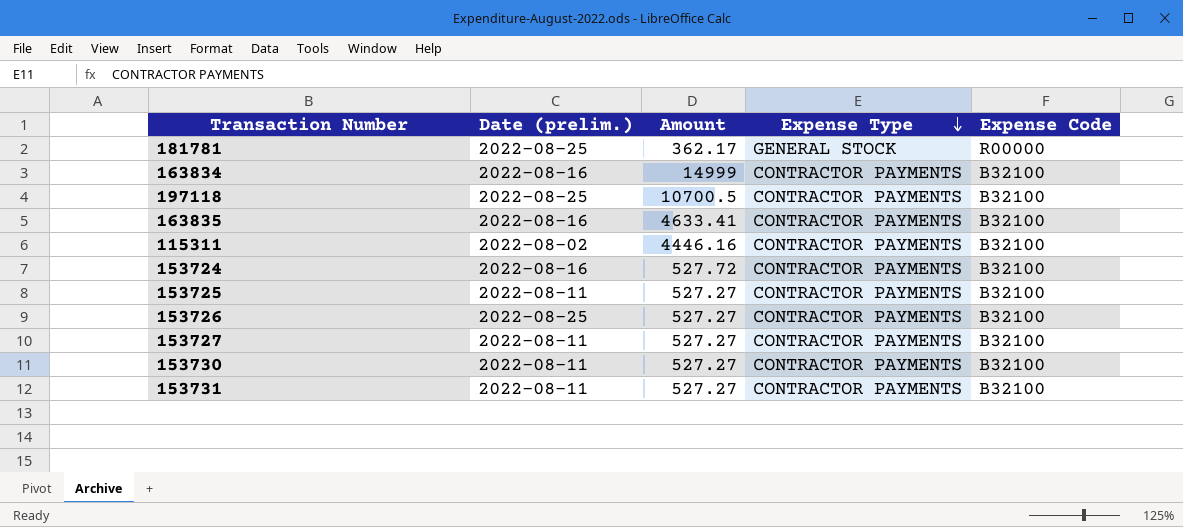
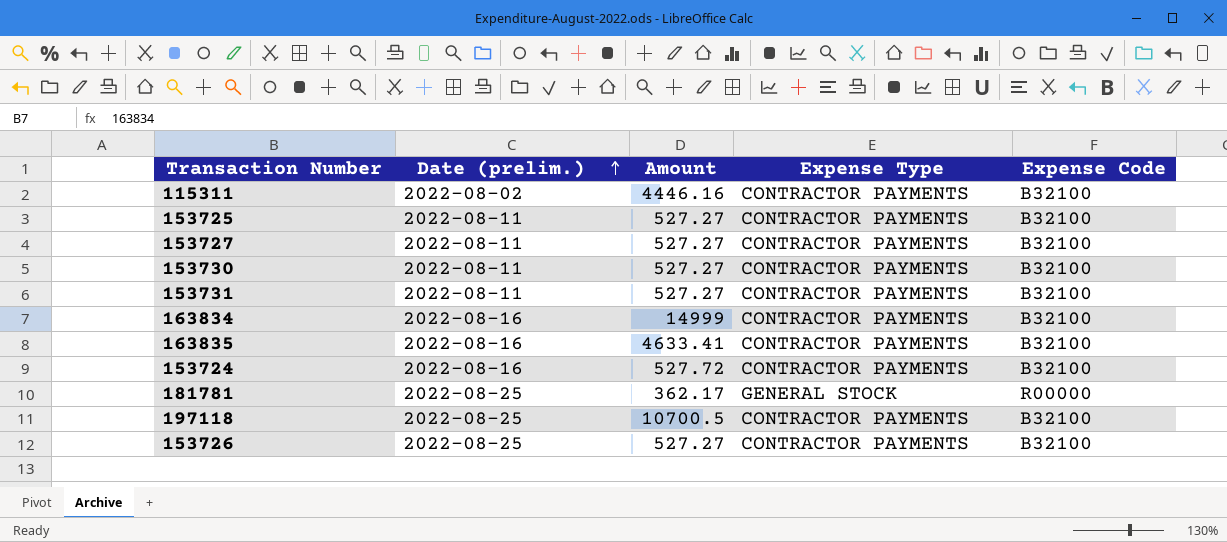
row order: Expense Type descending -> Date (prelim.) ascending

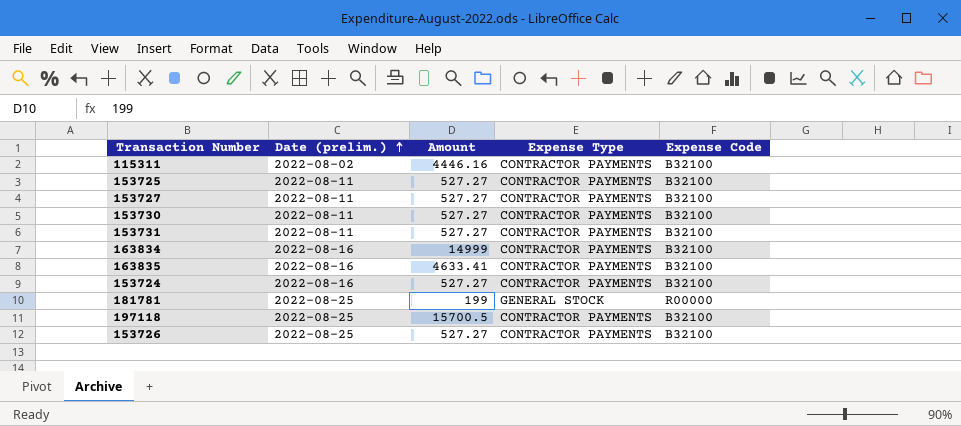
153724 | Amount: 527.72 -> 527.27
181781 | Amount: 362.17 -> 199
197118 | Amount: 10700.5 -> 15700.5

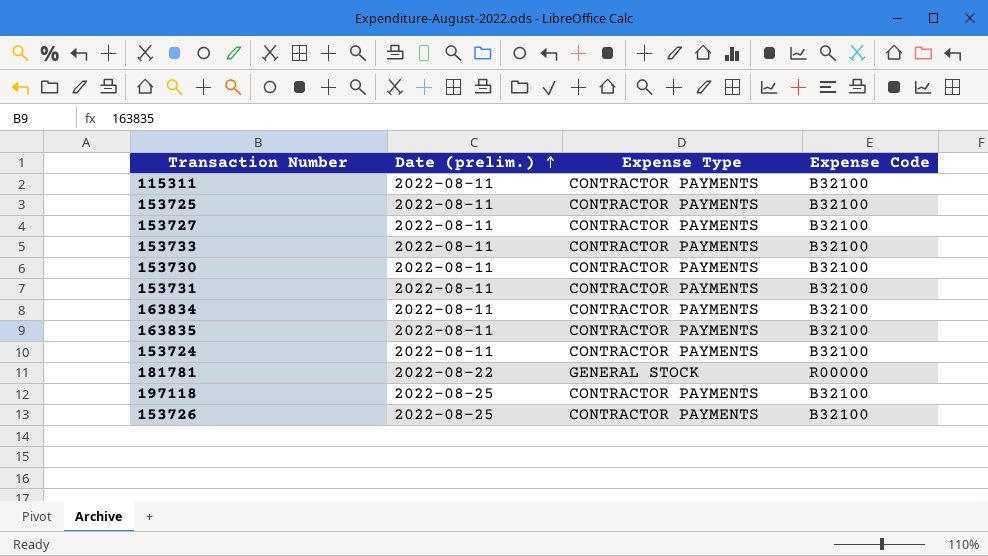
column Amount | position: 3 -> none
115311 | Date (prelim.): 2022-08-02 -> 2022-08-11
row 153733: none -> 2022-08-11 | CONTRACTOR PAYMENTS | B32100
163834 | Date (prelim.): 2022-08-16 -> 2022-08-11
163835 | Date (prelim.): 2022-08-16 -> 2022-08-11
153724 | Date (prelim.): 2022-08-16 -> 2022-08-11
181781 | Date (prelim.): 2022-08-25 -> 2022-08-22

